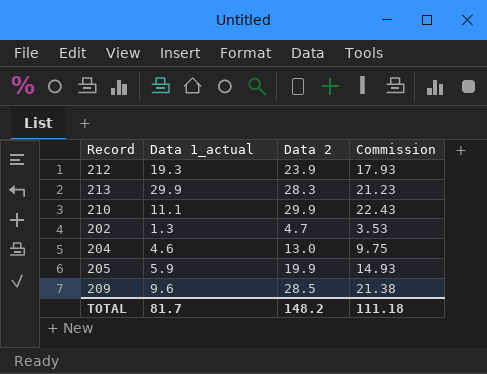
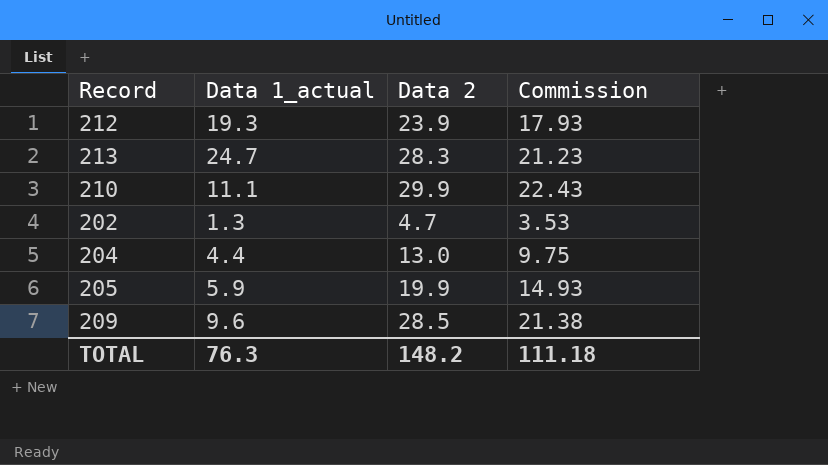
213 | Data 1_actual: 29.9 -> 24.7
204 | Data 1_actual: 4.6 -> 4.4
TOTAL | Data 1_actual: 81.7 -> 76.3

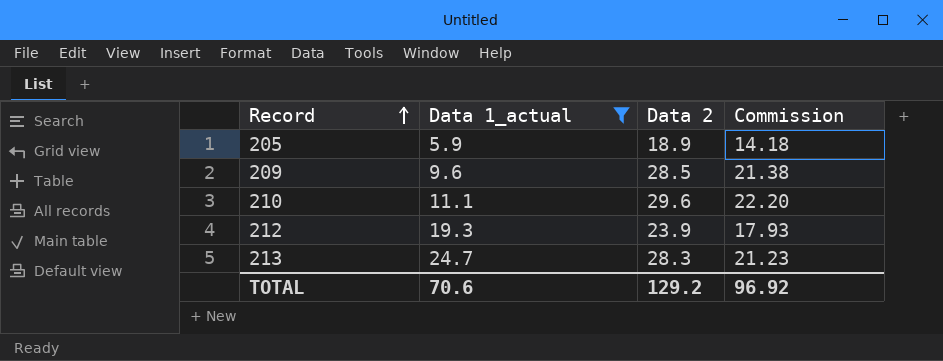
filter: none -> Data 1_actual >= 5.9
row order: none -> Record ascending
205 | Data 2: 19.9 -> 18.9
205 | Commission: 14.93 -> 14.18
210 | Data 2: 29.9 -> 29.6
210 | Commission: 22.43 -> 22.20
TOTAL | Data 1_actual: 76.3 -> 70.6
TOTAL | Data 2: 148.2 -> 129.2
TOTAL | Commission: 111.18 -> 96.92

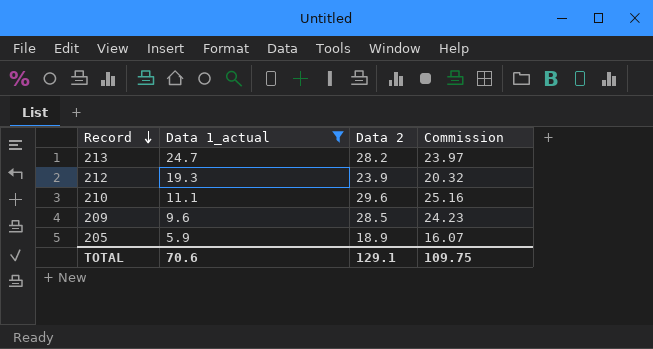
row order: Record ascending -> Record descending
column Commission | formula: [Data 2] * 0.75 -> [Data 2] * 0.85
213 | Data 2: 28.3 -> 28.2
TOTAL | Data 2: 129.2 -> 129.1
TOTAL | Commission: 96.92 -> 109.75

